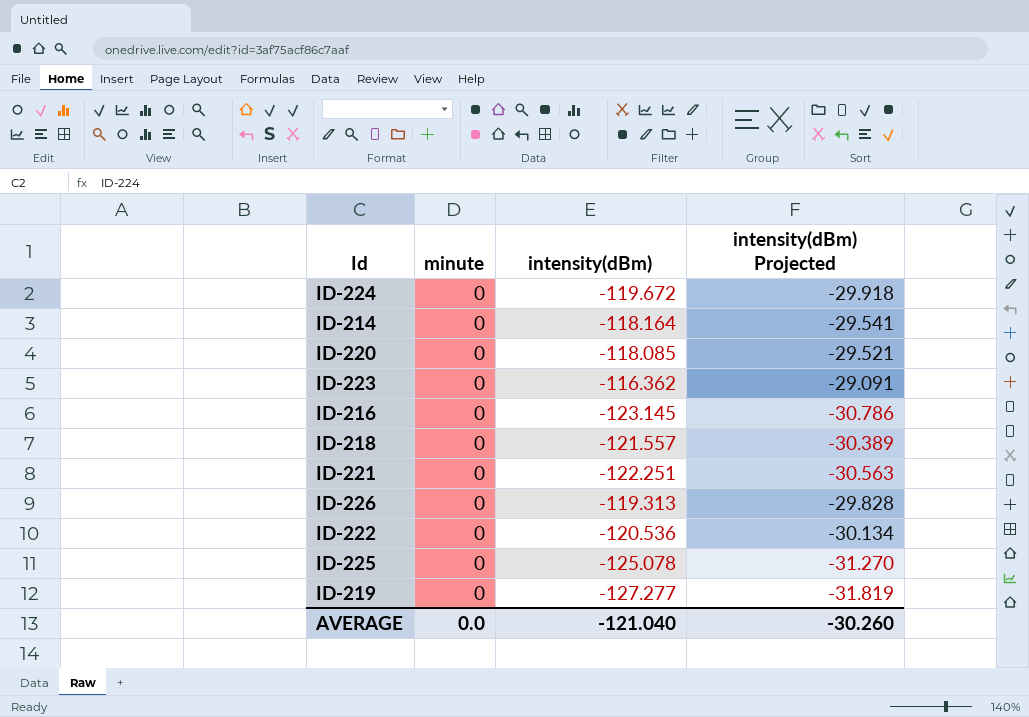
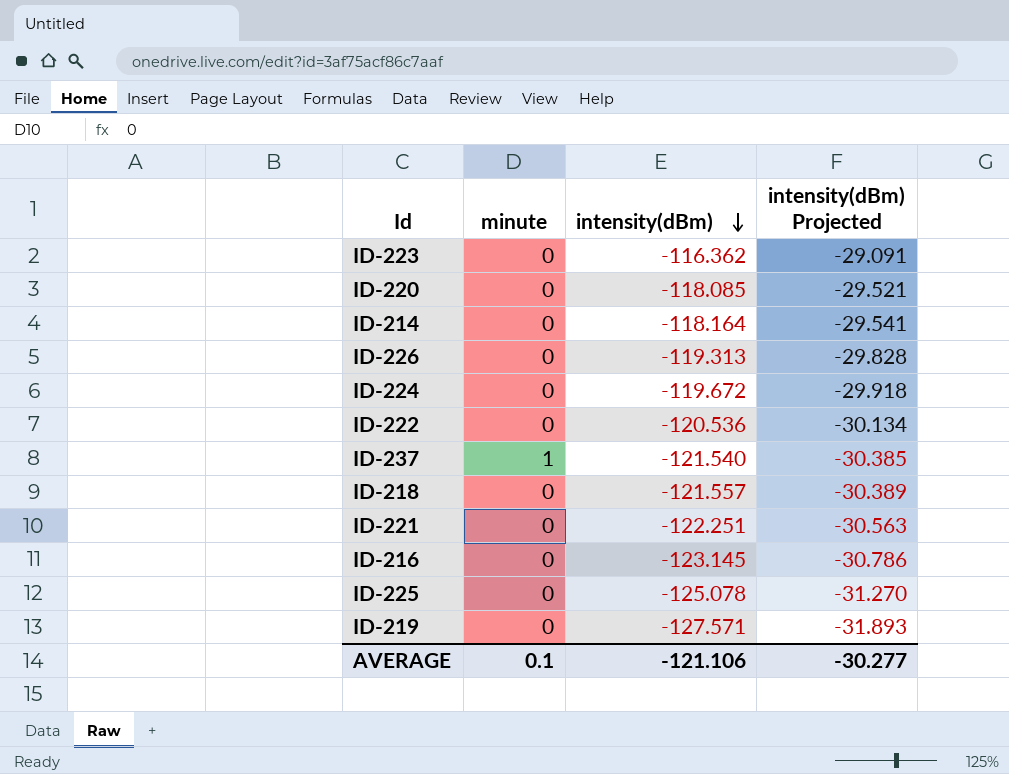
row order: none -> intensity(dBm) descending
row ID-237: none -> 1 | -121.540 | -30.385
ID-219 | intensity(dBm): -127.277 -> -127.571
ID-219 | intensity(dBm) Projected: -31.819 -> -31.893
AVERAGE | minute: 0.0 -> 0.1
AVERAGE | intensity(dBm): -121.040 -> -121.106
AVERAGE | intensity(dBm) Projected: -30.260 -> -30.277

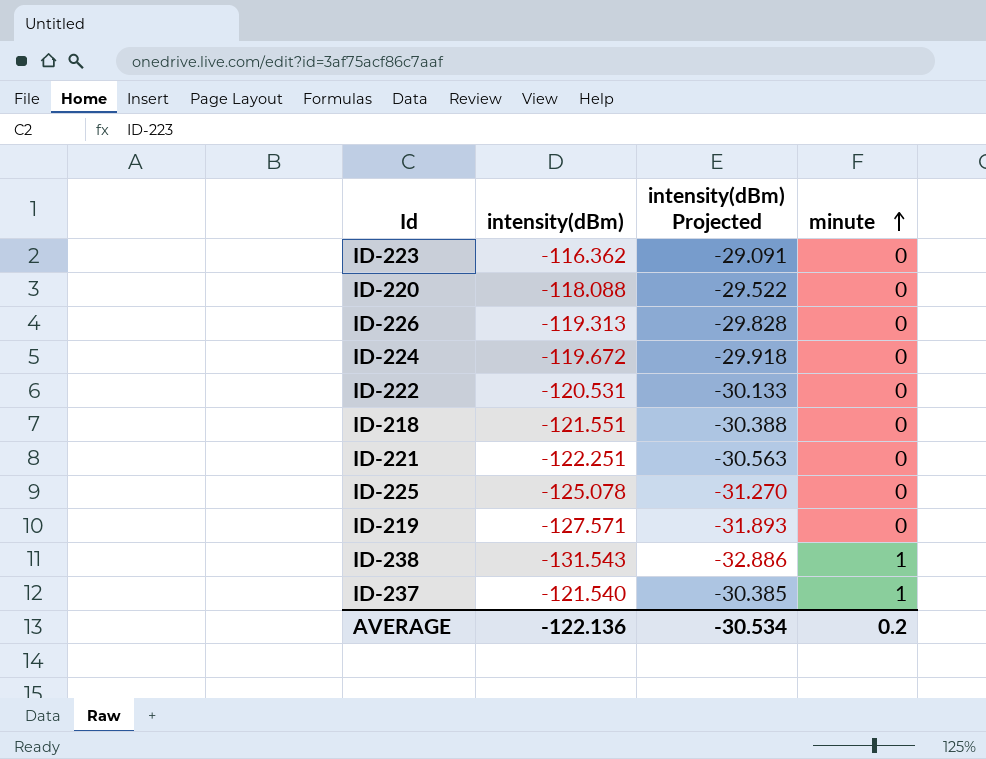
row order: intensity(dBm) descending -> minute ascending
column minute | position: 2 -> 4
row ID-214: 0 | -118.164 | -29.541 -> none
row ID-216: 0 | -123.145 | -30.786 -> none
ID-220 | intensity(dBm): -118.085 -> -118.088
ID-220 | intensity(dBm) Projected: -29.521 -> -29.522
ID-222 | intensity(dBm): -120.536 -> -120.531
ID-222 | intensity(dBm) Projected: -30.134 -> -30.133
ID-218 | intensity(dBm): -121.557 -> -121.551
ID-218 | intensity(dBm) Projected: -30.389 -> -30.388
row ID-238: none -> -131.543 | -32.886 | 1
AVERAGE | intensity(dBm): -121.106 -> -122.136
AVERAGE | intensity(dBm) Projected: -30.277 -> -30.534
AVERAGE | minute: 0.1 -> 0.2

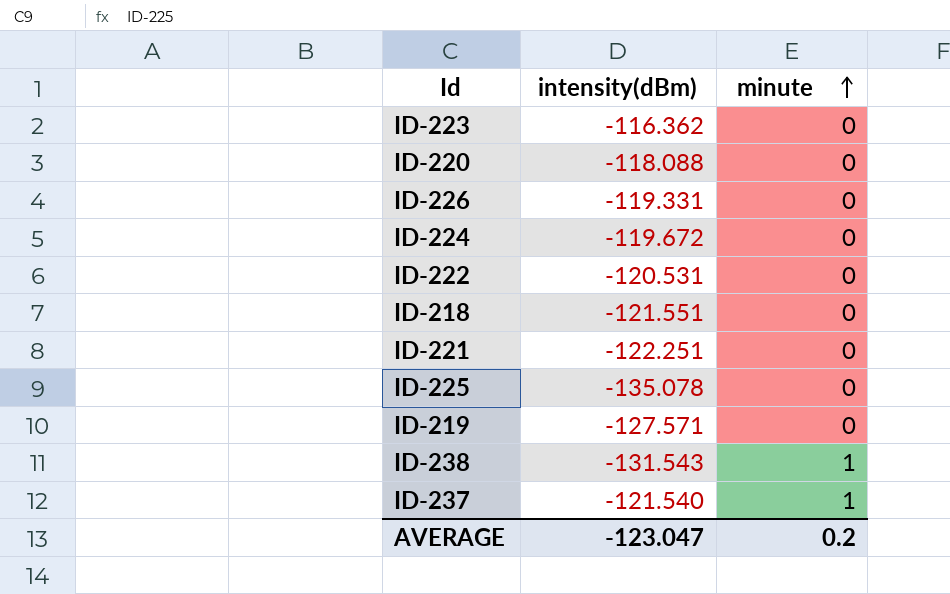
column intensity(dBm) Projected | formula: [intensity(dBm)] * 0.25 -> none
ID-226 | intensity(dBm): -119.313 -> -119.331
ID-225 | intensity(dBm): -125.078 -> -135.078
AVERAGE | intensity(dBm): -122.136 -> -123.047

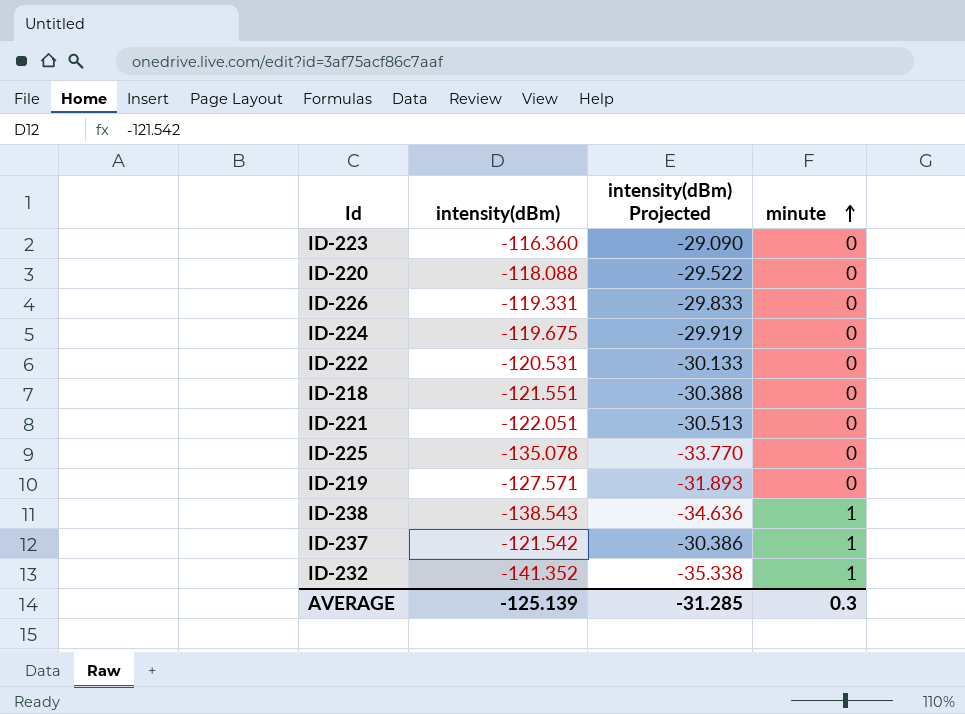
column intensity(dBm) Projected | formula: none -> [intensity(dBm)] * 0.25
ID-223 | intensity(dBm): -116.362 -> -116.360
ID-224 | intensity(dBm): -119.672 -> -119.675
ID-221 | intensity(dBm): -122.251 -> -122.051
ID-238 | intensity(dBm): -131.543 -> -138.543
ID-237 | intensity(dBm): -121.540 -> -121.542
row ID-232: none -> -141.352 | -35.338 | 1
AVERAGE | intensity(dBm): -123.047 -> -125.139
AVERAGE | minute: 0.2 -> 0.3

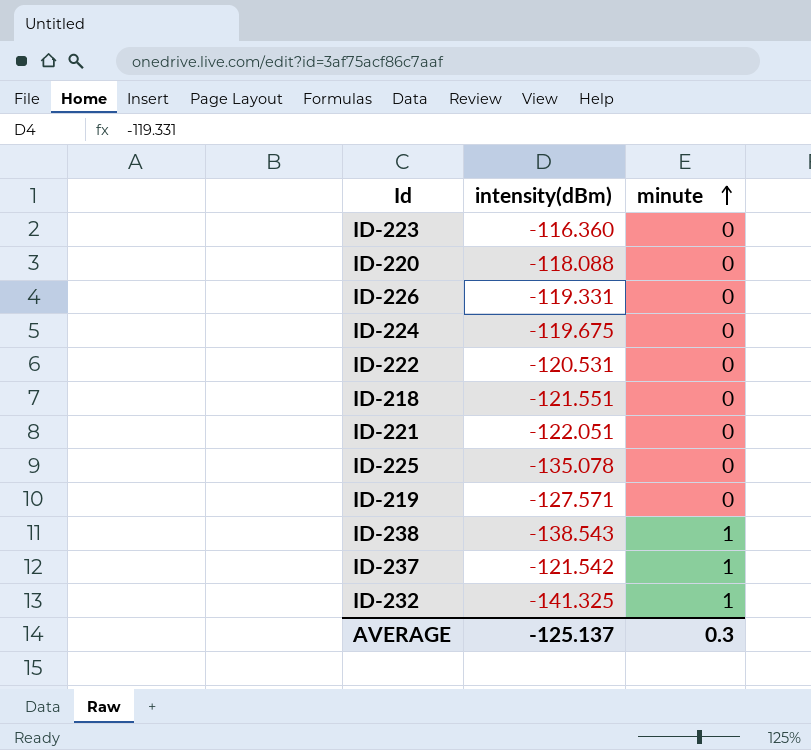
column intensity(dBm) Projected | formula: [intensity(dBm)] * 0.25 -> none
ID-232 | intensity(dBm): -141.352 -> -141.325
AVERAGE | intensity(dBm): -125.139 -> -125.137

